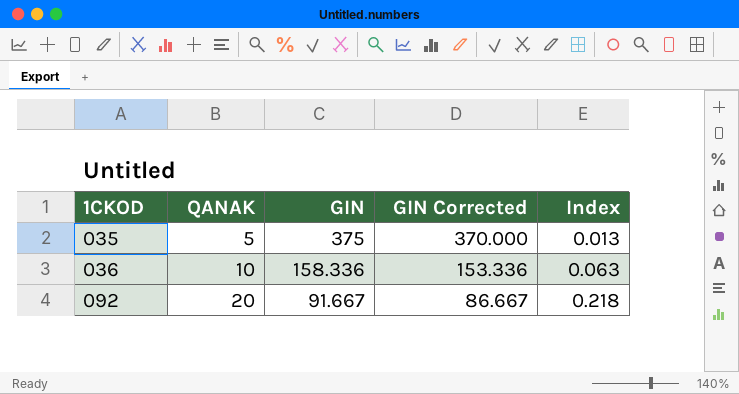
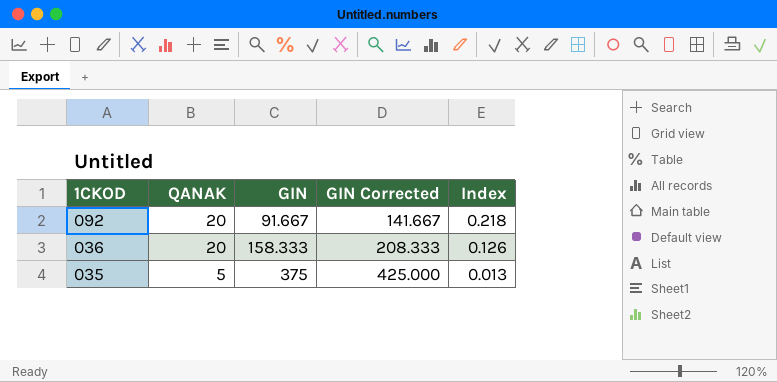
row order: 1CKOD ascending -> 1CKOD descending
column GIN Corrected | formula: [GIN] - 5 -> [GIN] + 50
036 | QANAK: 10 -> 20
036 | GIN: 158.336 -> 158.333
036 | Index: 0.063 -> 0.126

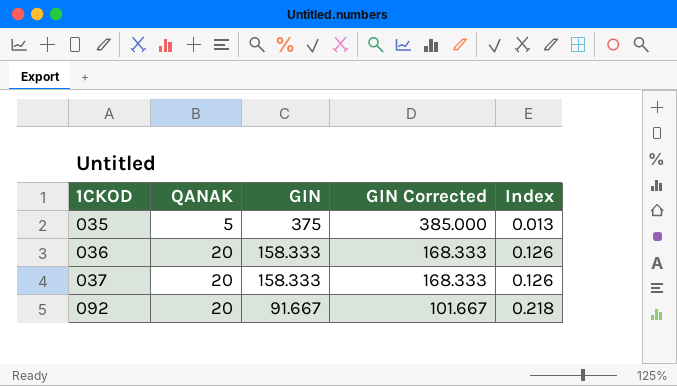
row order: 1CKOD descending -> 1CKOD ascending
column GIN Corrected | formula: [GIN] + 50 -> [GIN] + 10
row 037: none -> 20 | 158.333 | 168.333 | 0.126

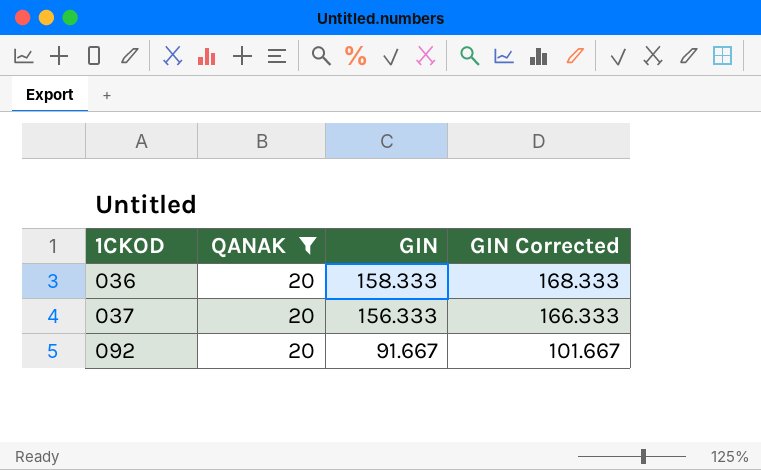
filter: none -> QANAK = 20
column Index | formula: [QANAK] / [GIN] -> none
037 | GIN: 158.333 -> 156.333
037 | GIN Corrected: 168.333 -> 166.333

